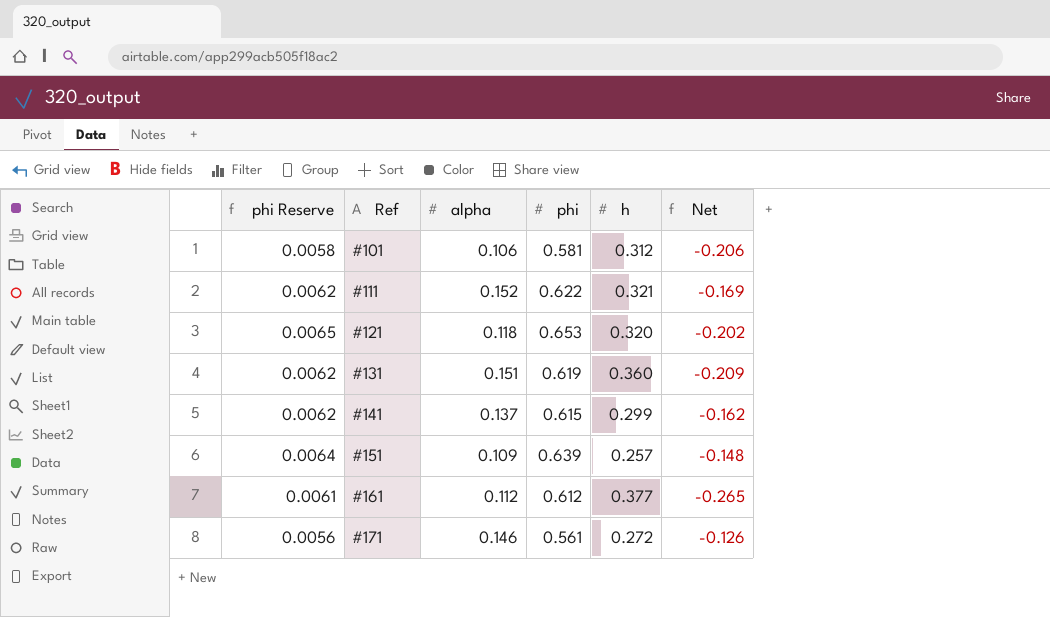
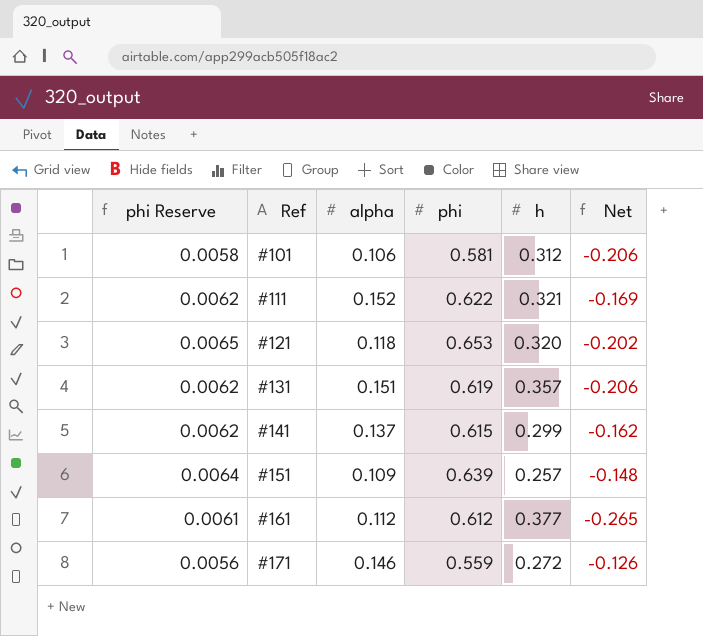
#131 | h: 0.360 -> 0.357
#131 | Net: -0.209 -> -0.206
#171 | phi: 0.561 -> 0.559

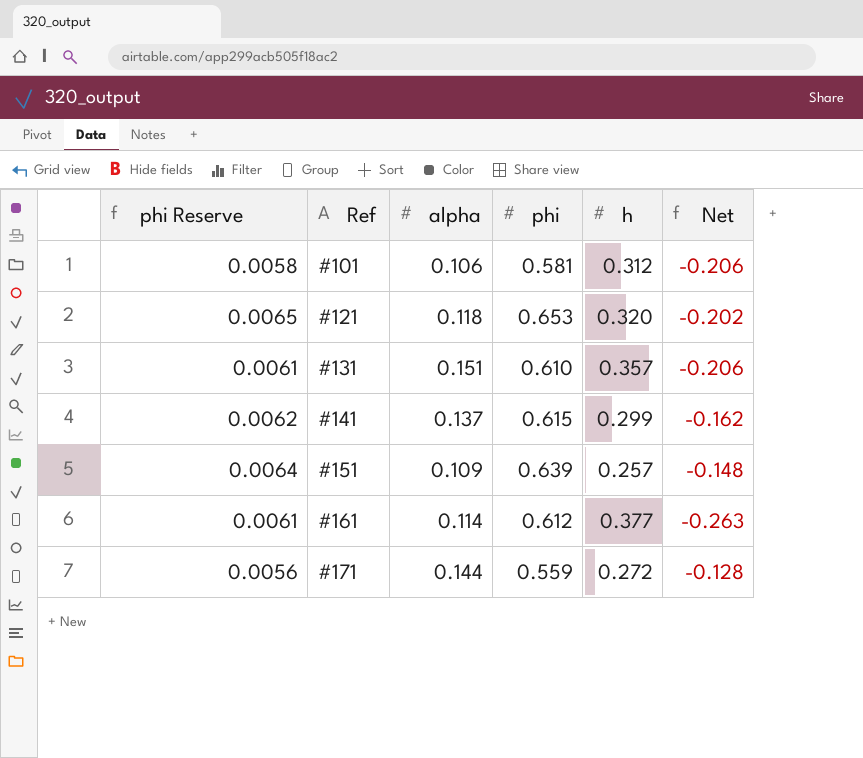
row #111: 0.0062 | 0.152 | 0.622 | 0.321 | -0.169 -> none
#131 | phi Reserve: 0.0062 -> 0.0061
#131 | phi: 0.619 -> 0.610
#161 | alpha: 0.112 -> 0.114
#161 | Net: -0.265 -> -0.263
#171 | alpha: 0.146 -> 0.144
#171 | Net: -0.126 -> -0.128

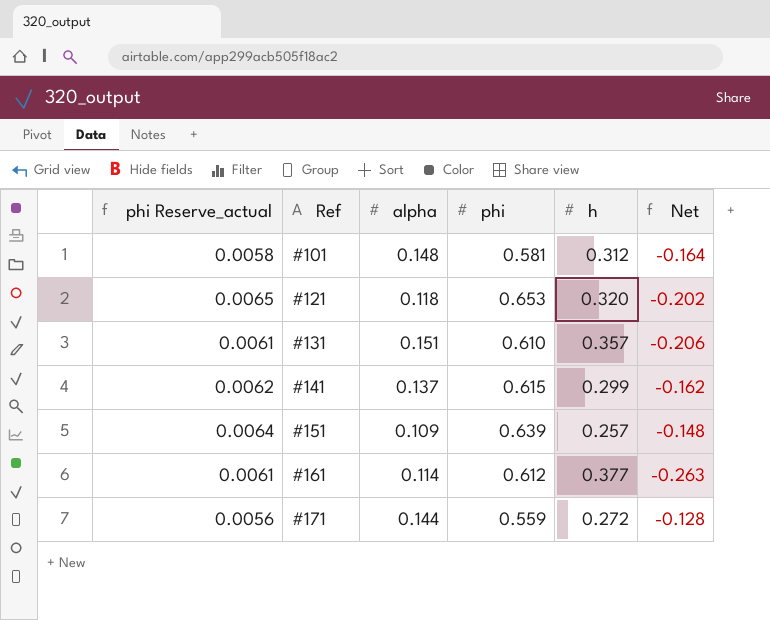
column name: phi Reserve -> phi Reserve_actual
#101 | alpha: 0.106 -> 0.148
#101 | Net: -0.206 -> -0.164

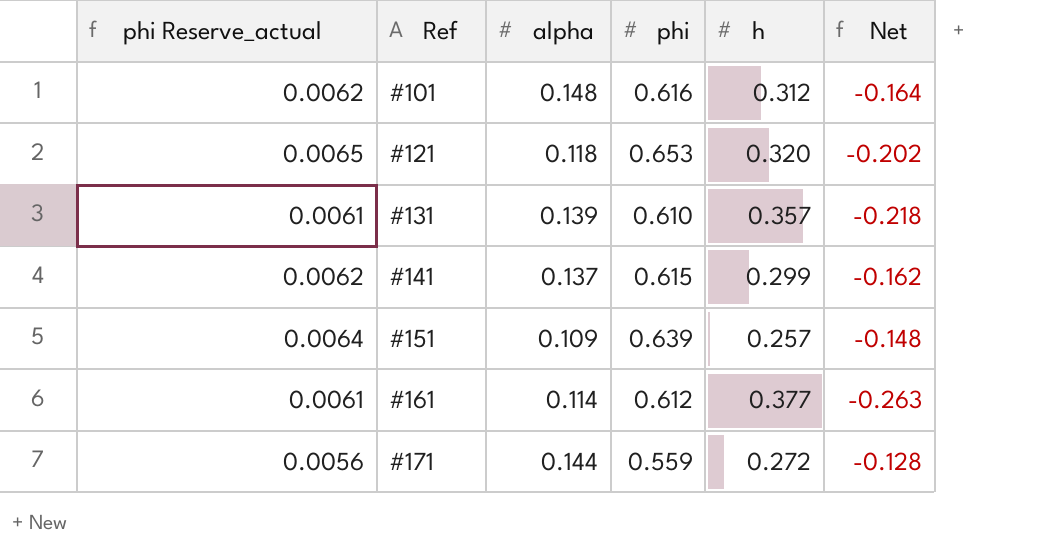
#101 | phi Reserve_actual: 0.0058 -> 0.0062
#101 | phi: 0.581 -> 0.616
#131 | alpha: 0.151 -> 0.139
#131 | Net: -0.206 -> -0.218

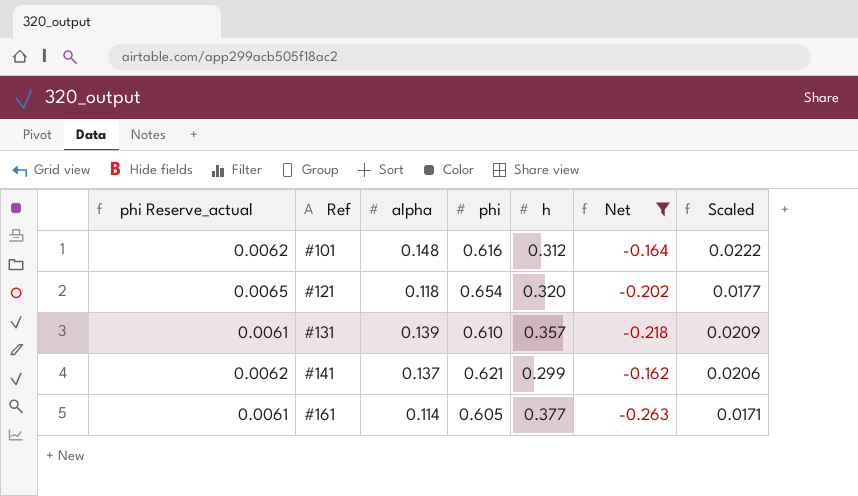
filter: none -> Net <= -0.162
column Scaled | formula: none -> [alpha] * 0.15
#121 | phi: 0.653 -> 0.654
#141 | phi: 0.615 -> 0.621
#161 | phi: 0.612 -> 0.605

